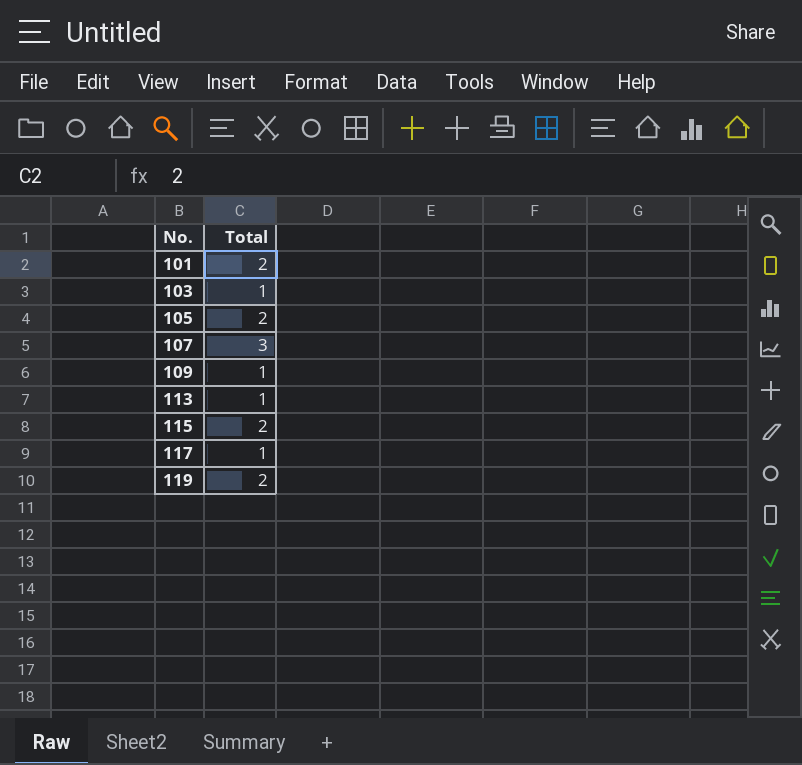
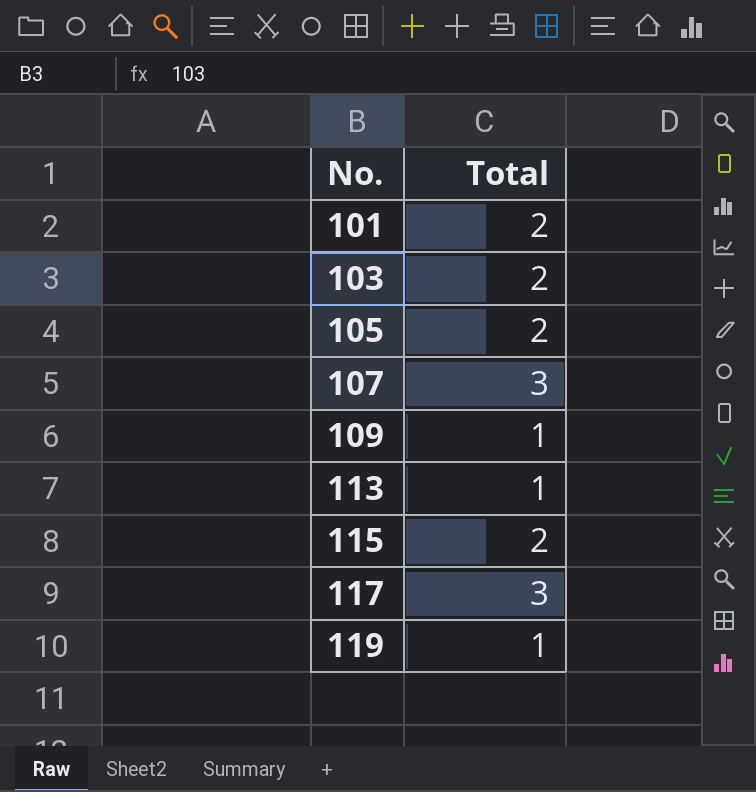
103 | Total: 1 -> 2
117 | Total: 1 -> 3
119 | Total: 2 -> 1

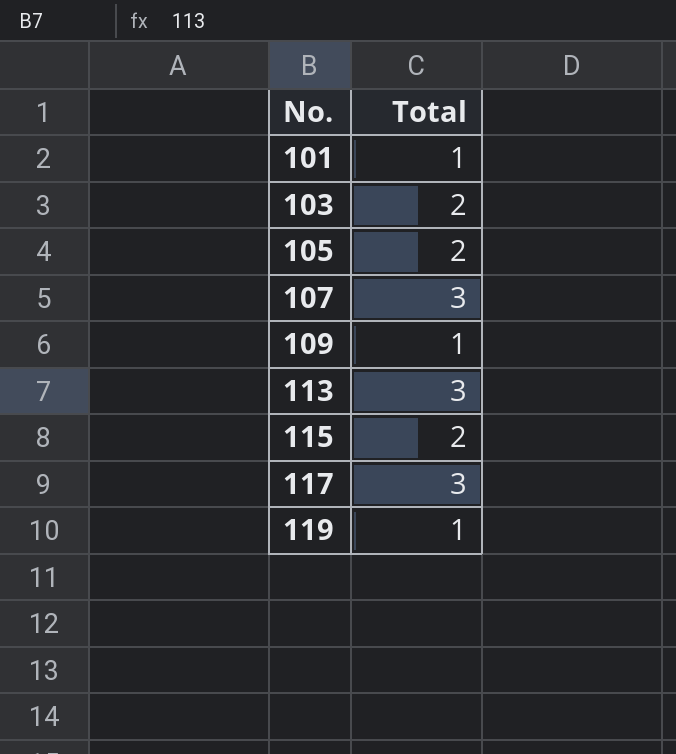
101 | Total: 2 -> 1
113 | Total: 1 -> 3

